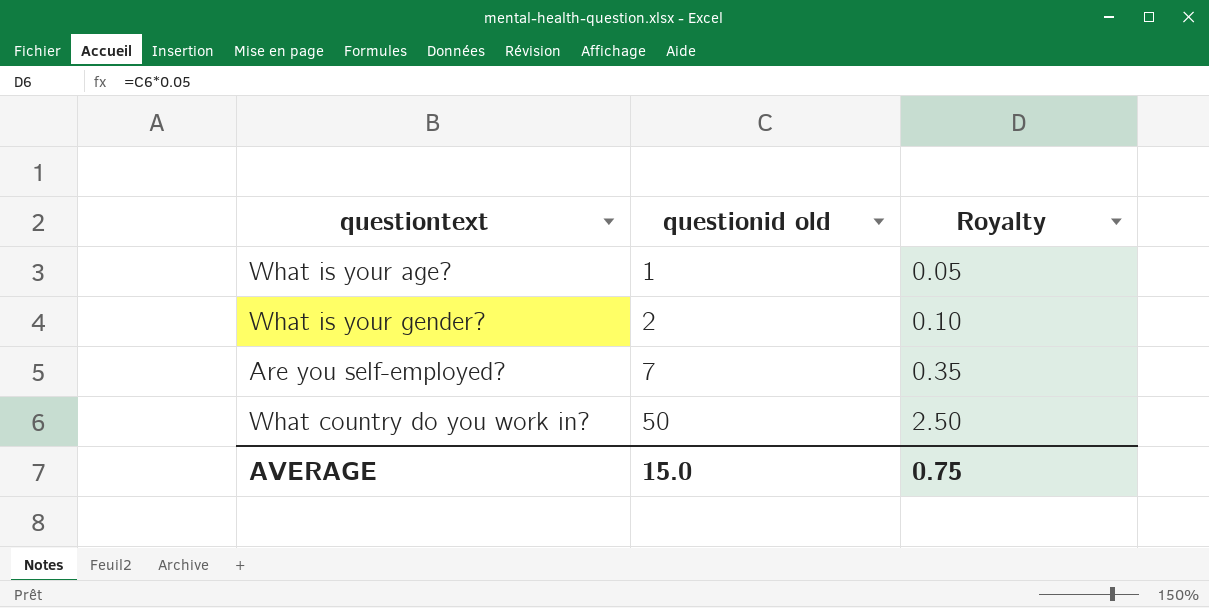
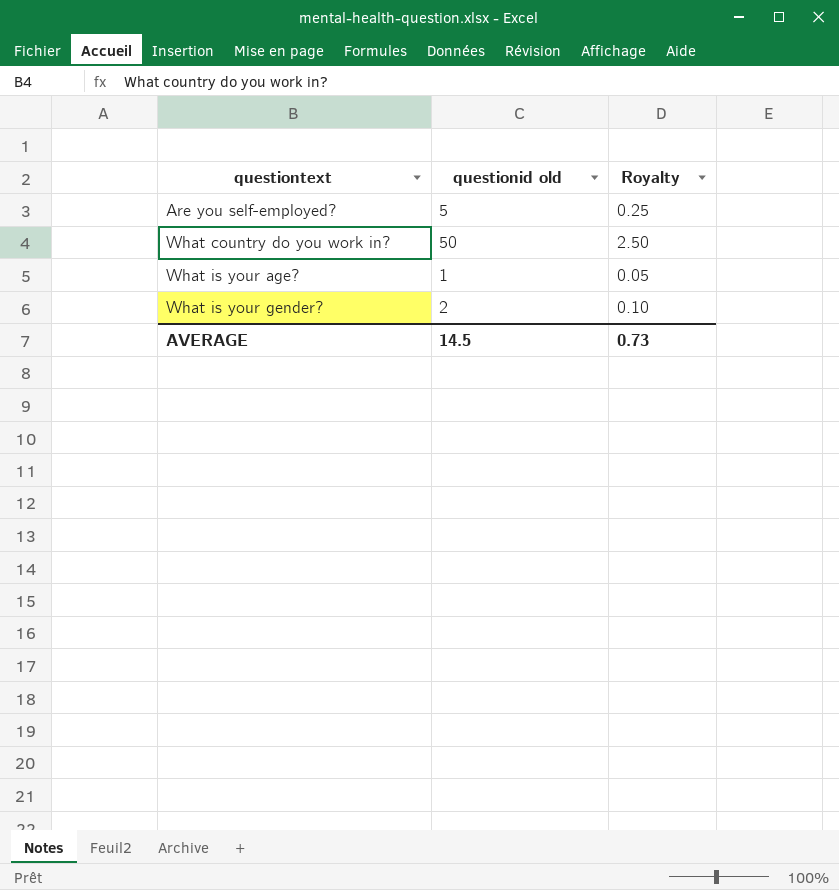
row order: questionid old ascending -> questiontext ascending
Are you self-employed? | questionid old: 7 -> 5
Are you self-employed? | Royalty: 0.35 -> 0.25
AVERAGE | questionid old: 15.0 -> 14.5
AVERAGE | Royalty: 0.75 -> 0.73

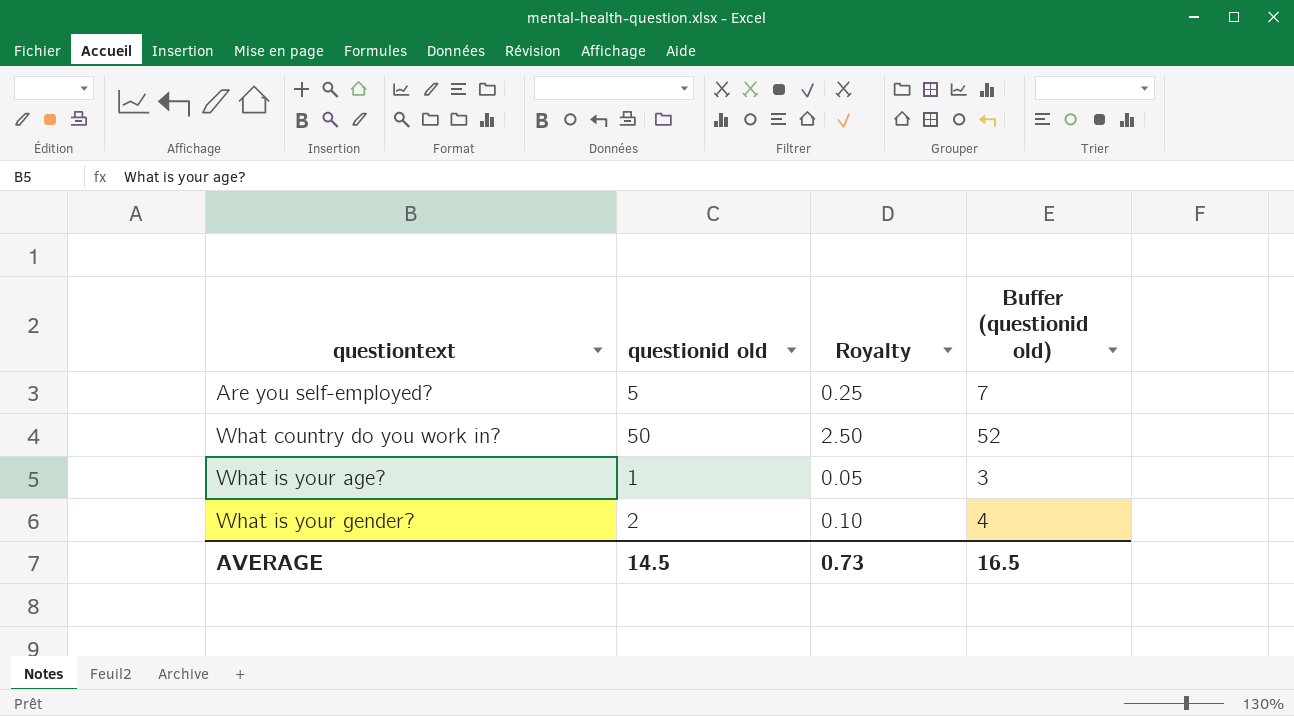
column Buffer (questionid old) | formula: none -> [questionid old] + 2

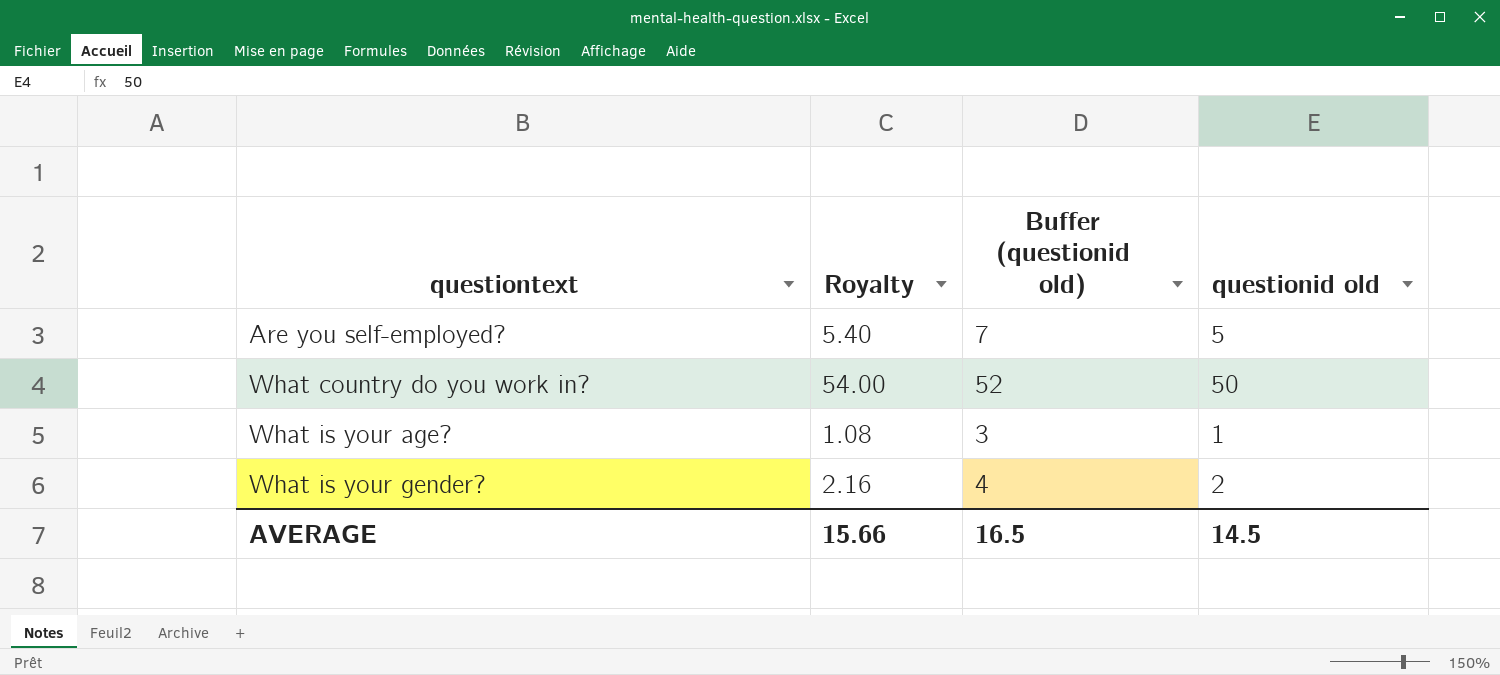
column Royalty | formula: [questionid old] * 0.05 -> [questionid old] * 1.08
column questionid old | position: 2 -> 4
AVERAGE | Royalty: 0.73 -> 15.66

